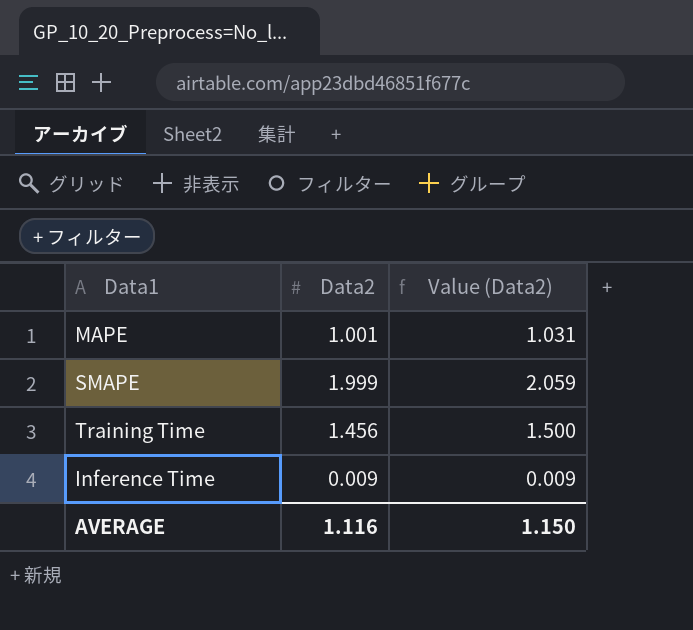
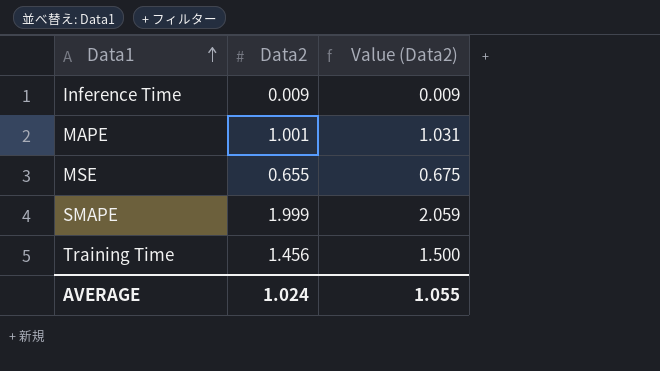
row order: none -> Data1 ascending
row MSE: none -> 0.655 | 0.675
AVERAGE | Data2: 1.116 -> 1.024
AVERAGE | Value (Data2): 1.150 -> 1.055

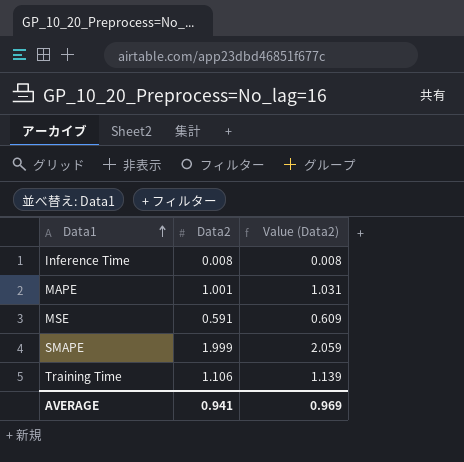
Inference Time | Data2: 0.009 -> 0.008
Inference Time | Value (Data2): 0.009 -> 0.008
MSE | Data2: 0.655 -> 0.591
MSE | Value (Data2): 0.675 -> 0.609
Training Time | Data2: 1.456 -> 1.106
Training Time | Value (Data2): 1.500 -> 1.139
AVERAGE | Data2: 1.024 -> 0.941
AVERAGE | Value (Data2): 1.055 -> 0.969

